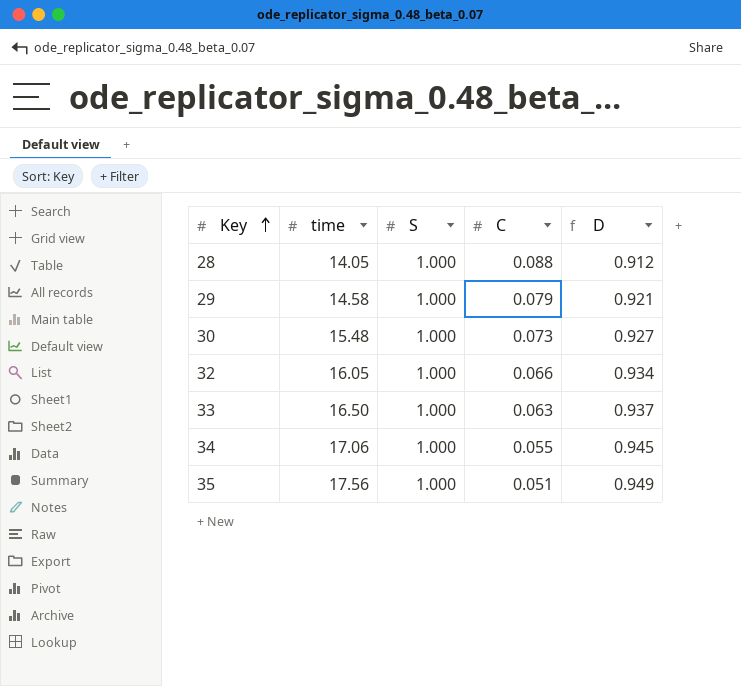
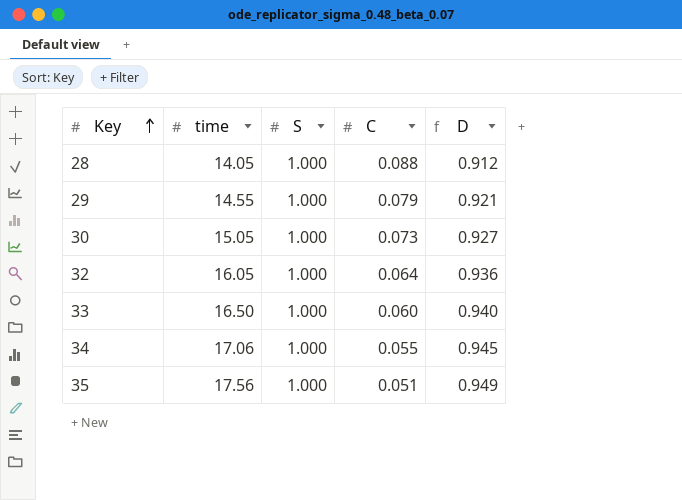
29 | time: 14.58 -> 14.55
30 | time: 15.48 -> 15.05
32 | C: 0.066 -> 0.064
32 | D: 0.934 -> 0.936
33 | C: 0.063 -> 0.060
33 | D: 0.937 -> 0.940

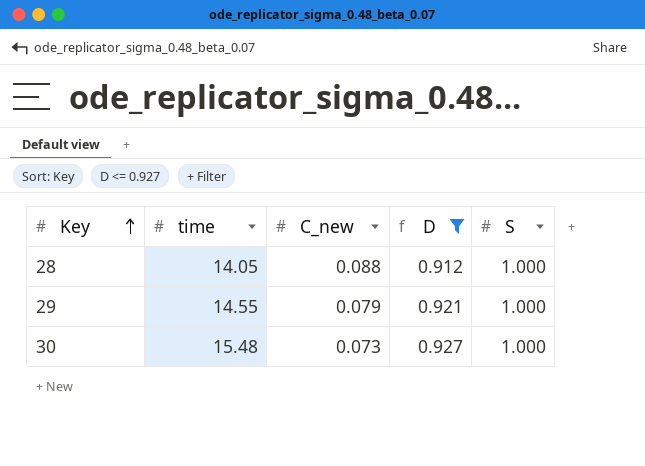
filter: none -> D <= 0.927
column name: C -> C_new
column S | position: 3 -> 5
30 | time: 15.05 -> 15.48

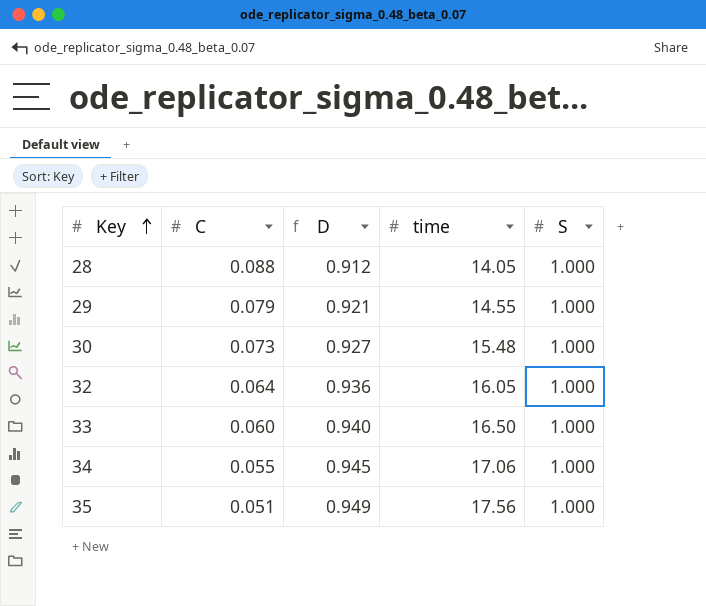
filter: D <= 0.927 -> none
column name: C_new -> C
column time | position: 2 -> 4

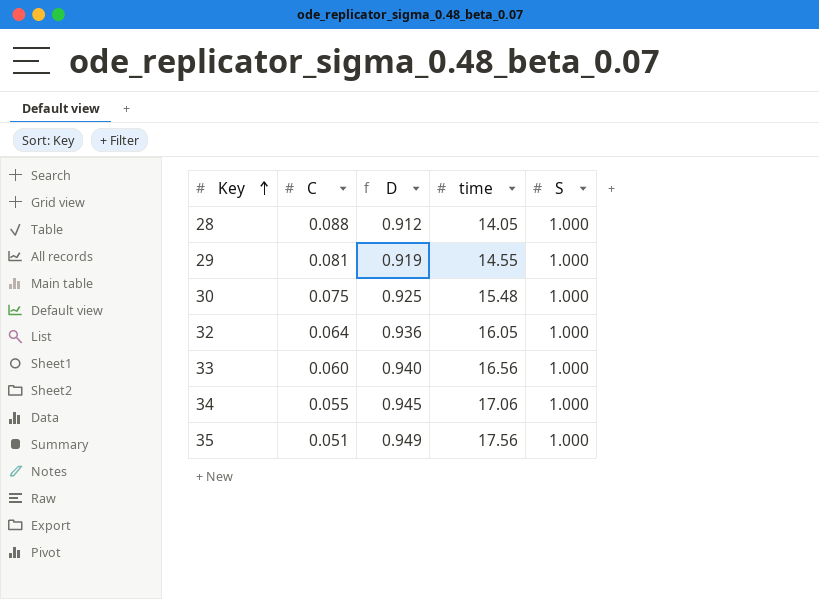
29 | C: 0.079 -> 0.081
29 | D: 0.921 -> 0.919
30 | C: 0.073 -> 0.075
30 | D: 0.927 -> 0.925
33 | time: 16.50 -> 16.56

